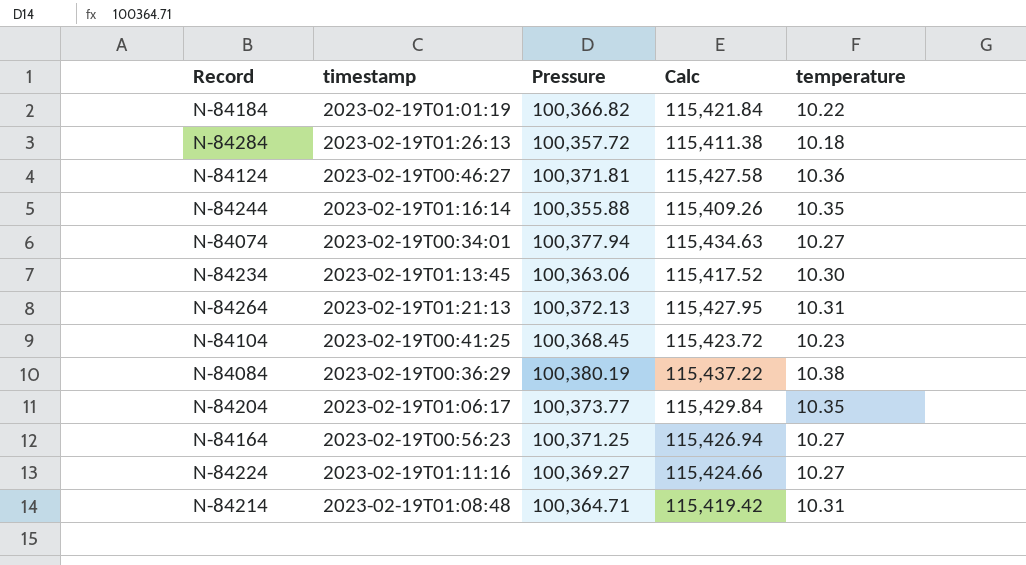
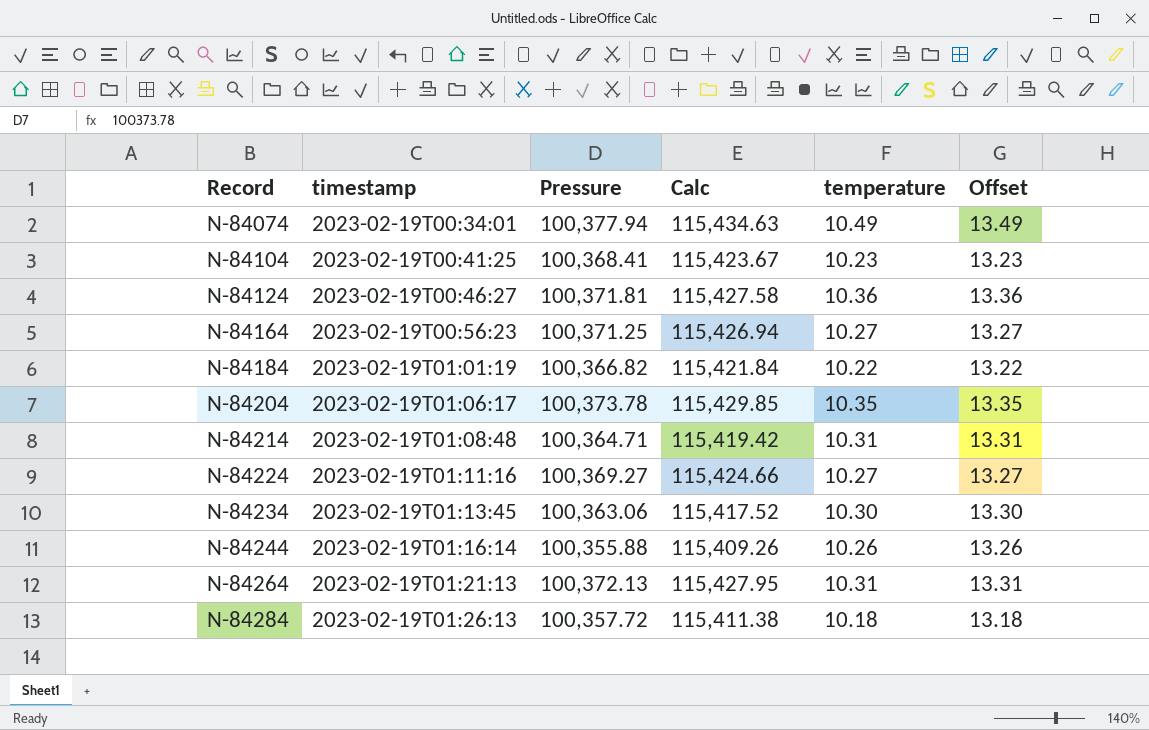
row order: none -> Record ascending
column Offset | formula: none -> [temperature] + 3
row N-84084: 2023-02-19T00:36:29 | 100,380.19 | 115,437.22 | 10.38 -> none
N-84074 | temperature: 10.27 -> 10.49
N-84104 | Pressure: 100,368.45 -> 100,368.41
N-84104 | Calc: 115,423.72 -> 115,423.67
N-84204 | Pressure: 100,373.77 -> 100,373.78
N-84204 | Calc: 115,429.84 -> 115,429.85
N-84244 | temperature: 10.35 -> 10.26

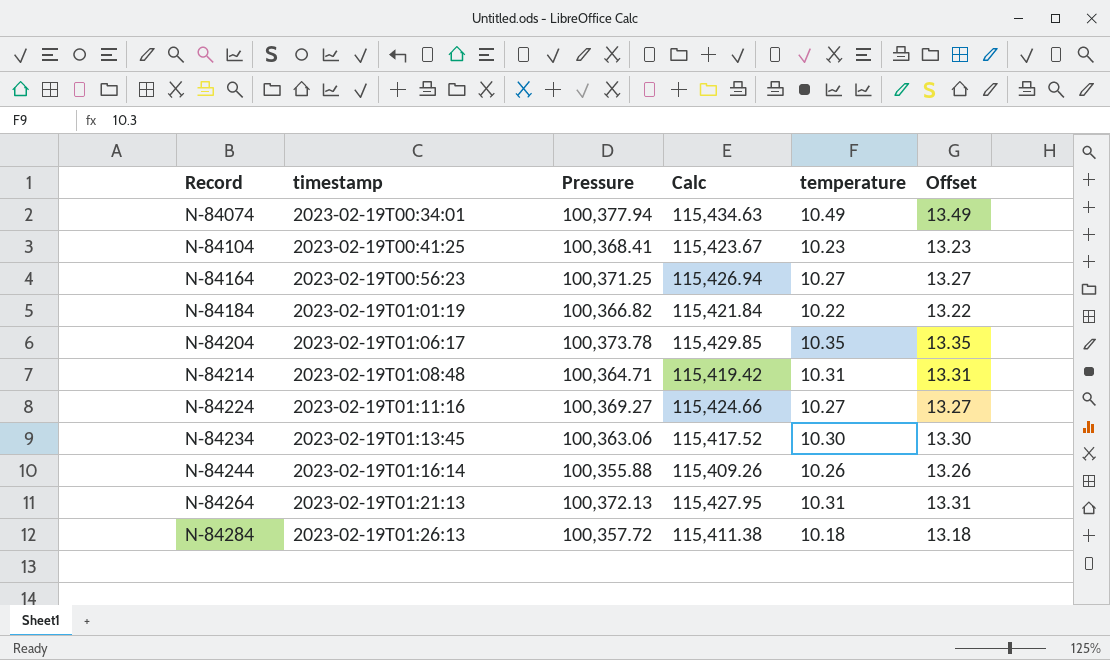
row N-84124: 2023-02-19T00:46:27 | 100,371.81 | 115,427.58 | 10.36 | 13.36 -> none

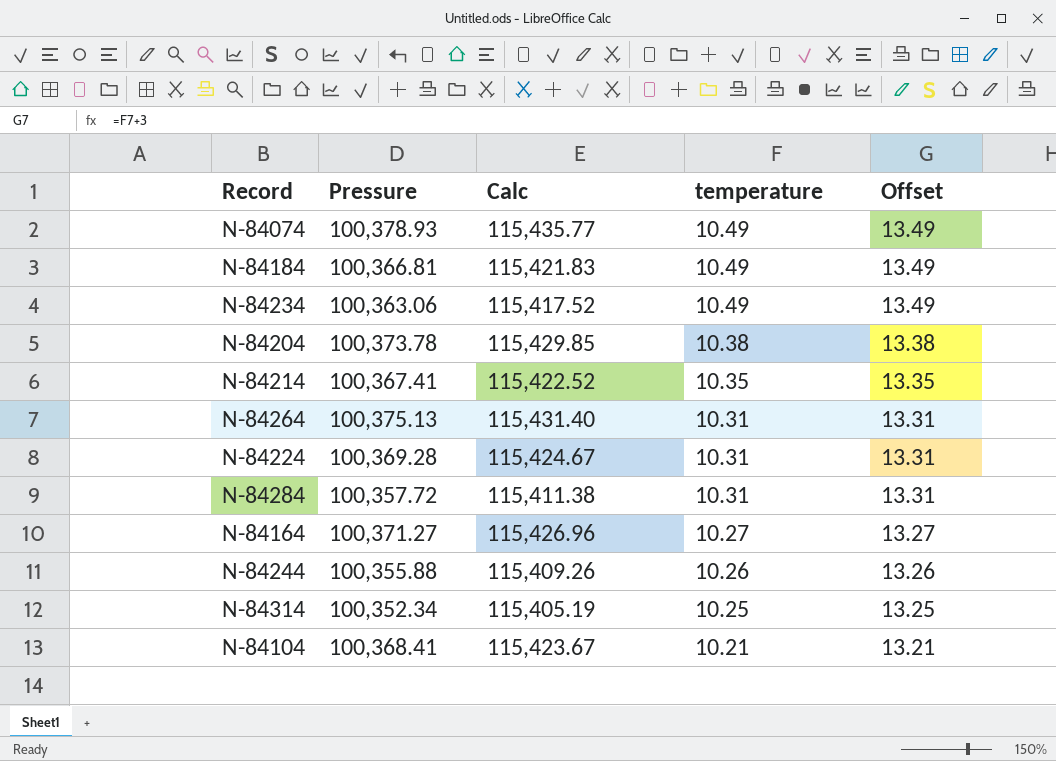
row order: Record ascending -> temperature descending
column timestamp | position: 2 -> none
N-84074 | Pressure: 100,377.94 -> 100,378.93
N-84074 | Calc: 115,434.63 -> 115,435.77
N-84184 | Pressure: 100,366.82 -> 100,366.81
N-84184 | Calc: 115,421.84 -> 115,421.83
N-84184 | temperature: 10.22 -> 10.49
N-84184 | Offset: 13.22 -> 13.49
N-84234 | temperature: 10.30 -> 10.49
N-84234 | Offset: 13.30 -> 13.49
N-84204 | temperature: 10.35 -> 10.38
N-84204 | Offset: 13.35 -> 13.38
N-84214 | Pressure: 100,364.71 -> 100,367.41
N-84214 | Calc: 115,419.42 -> 115,422.52
N-84214 | temperature: 10.31 -> 10.35
N-84214 | Offset: 13.31 -> 13.35
N-84264 | Pressure: 100,372.13 -> 100,375.13
N-84264 | Calc: 115,427.95 -> 115,431.40
N-84224 | Pressure: 100,369.27 -> 100,369.28
N-84224 | Calc: 115,424.66 -> 115,424.67
N-84224 | temperature: 10.27 -> 10.31
N-84224 | Offset: 13.27 -> 13.31
N-84284 | temperature: 10.18 -> 10.31
N-84284 | Offset: 13.18 -> 13.31
N-84164 | Pressure: 100,371.25 -> 100,371.27
N-84164 | Calc: 115,426.94 -> 115,426.96
row N-84314: none -> 100,352.34 | 115,405.19 | 10.25 | 13.25
N-84104 | temperature: 10.23 -> 10.21
N-84104 | Offset: 13.23 -> 13.21

